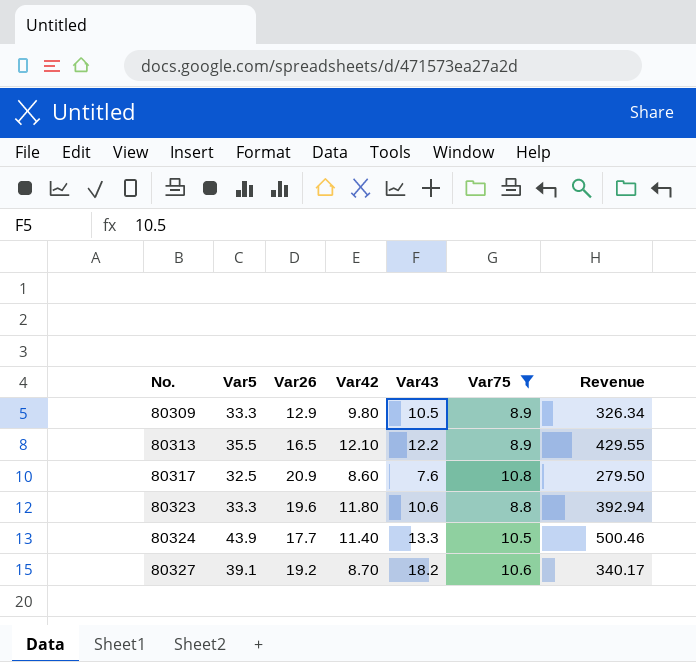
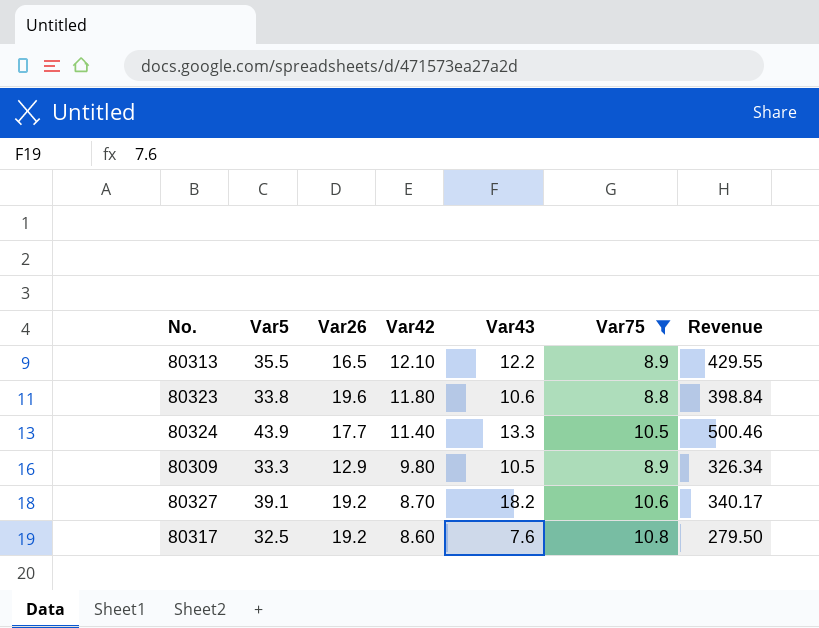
row order: No. ascending -> Var42 descending
80323 | Var5: 33.3 -> 33.8
80323 | Revenue: 392.94 -> 398.84
80317 | Var26: 20.9 -> 19.2

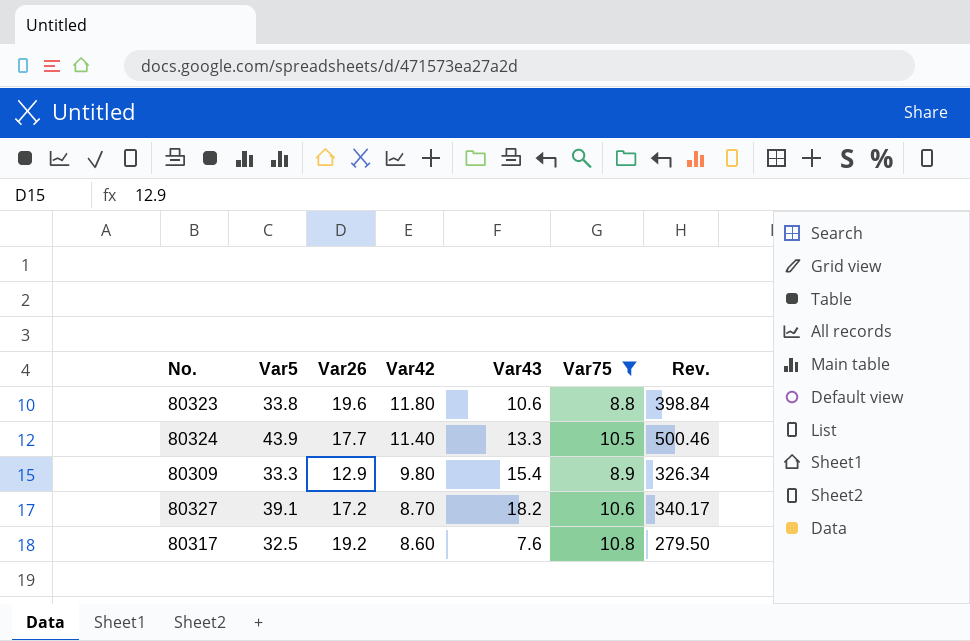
column name: Revenue -> Rev.
row 80313: 35.5 | 16.5 | 12.10 | 12.2 | 8.9 | 429.55 -> none
80309 | Var43: 10.5 -> 15.4
80327 | Var26: 19.2 -> 17.2

